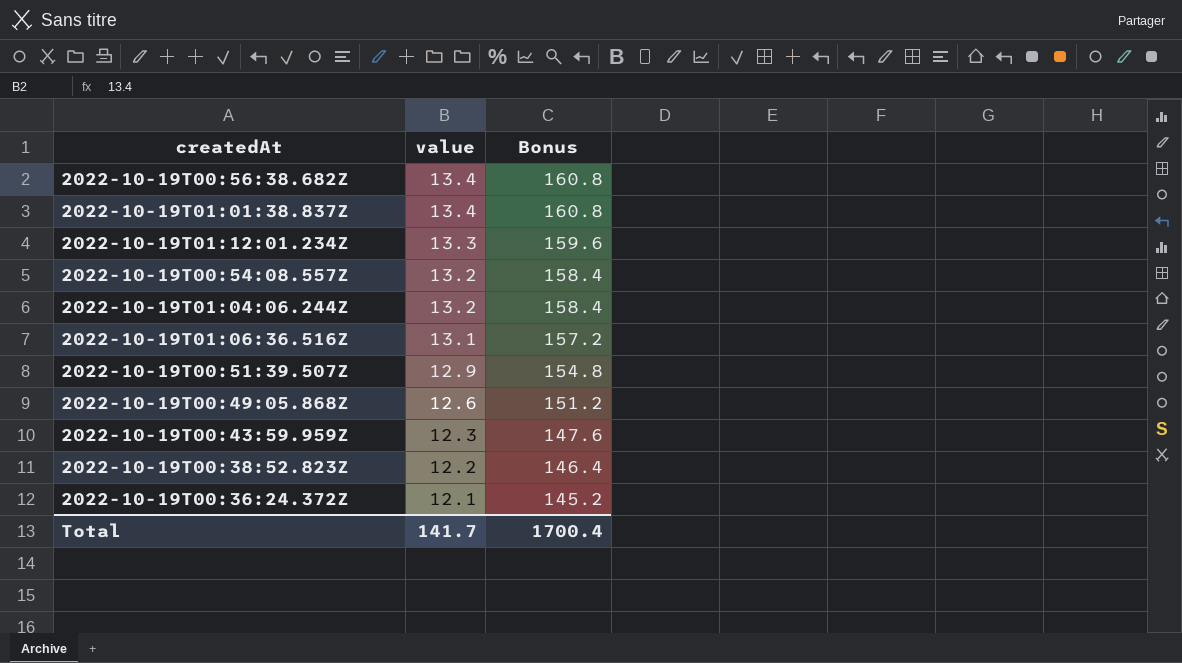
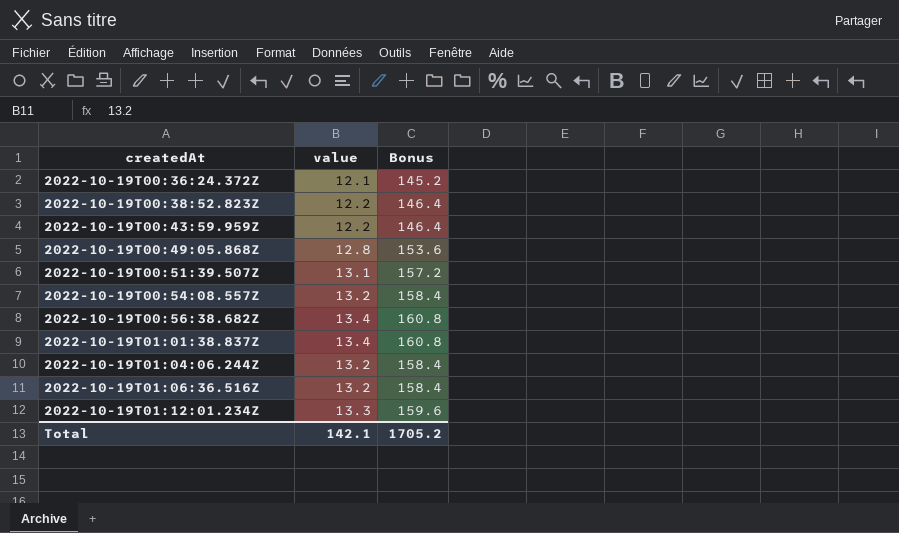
row order: value descending -> createdAt ascending
2022-10-19T00:43:59.959Z | value: 12.3 -> 12.2
2022-10-19T00:43:59.959Z | Bonus: 147.6 -> 146.4
2022-10-19T00:49:05.868Z | value: 12.6 -> 12.8
2022-10-19T00:49:05.868Z | Bonus: 151.2 -> 153.6
2022-10-19T00:51:39.507Z | value: 12.9 -> 13.1
2022-10-19T00:51:39.507Z | Bonus: 154.8 -> 157.2
2022-10-19T01:06:36.516Z | value: 13.1 -> 13.2
2022-10-19T01:06:36.516Z | Bonus: 157.2 -> 158.4
Total | value: 141.7 -> 142.1
Total | Bonus: 1700.4 -> 1705.2

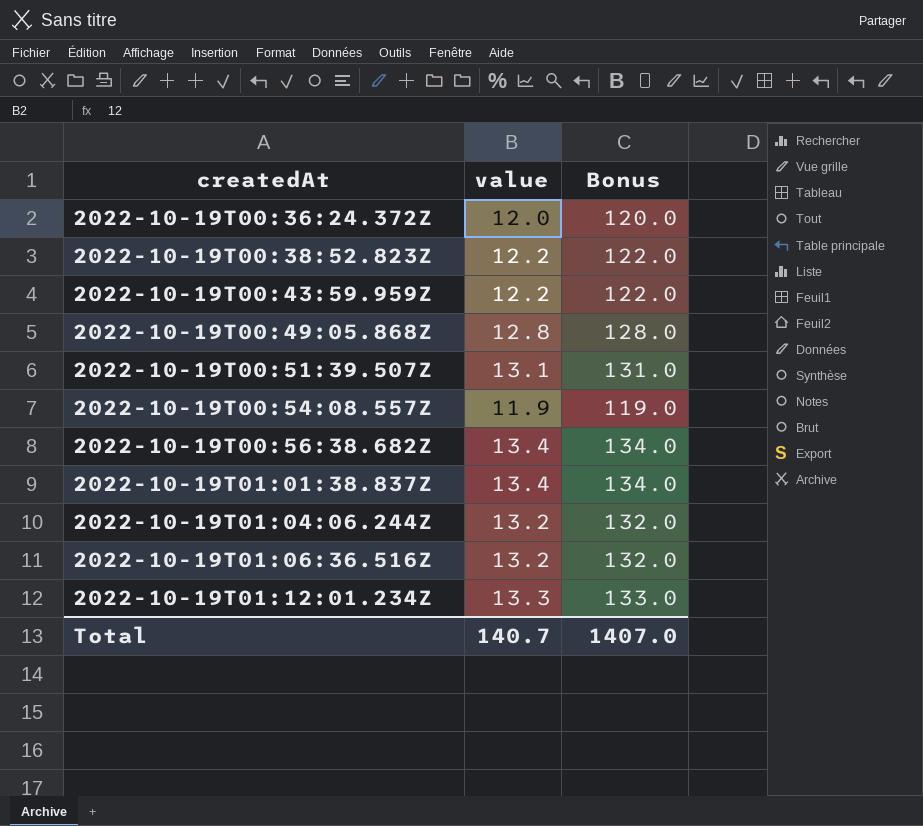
column Bonus | formula: [value] * 12 -> [value] * 10
2022-10-19T00:36:24.372Z | value: 12.1 -> 12.0
2022-10-19T00:54:08.557Z | value: 13.2 -> 11.9
Total | value: 142.1 -> 140.7
Total | Bonus: 1705.2 -> 1407.0

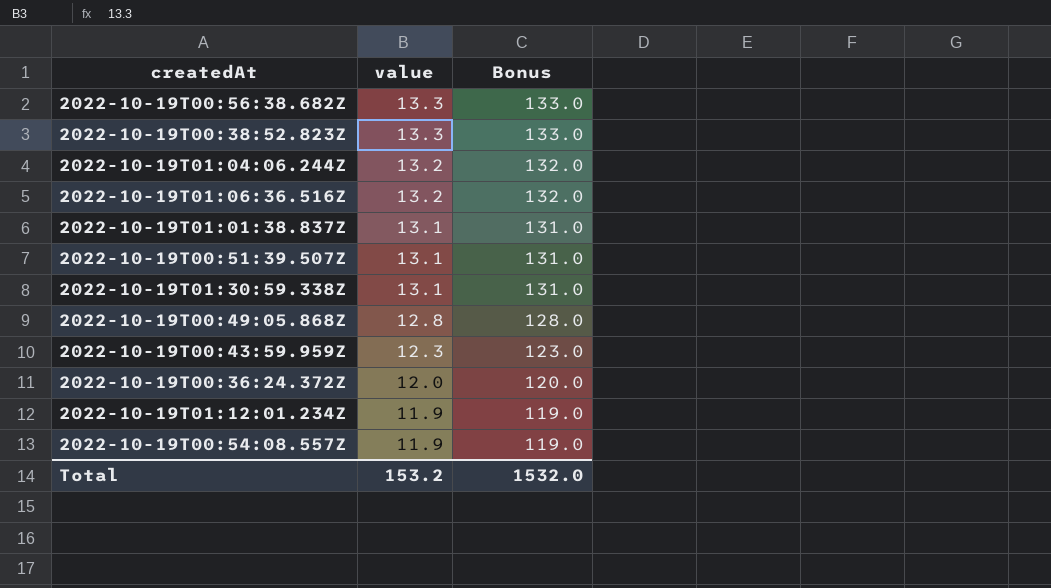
row order: createdAt ascending -> value descending
2022-10-19T00:56:38.682Z | value: 13.4 -> 13.3
2022-10-19T00:56:38.682Z | Bonus: 134.0 -> 133.0
2022-10-19T00:38:52.823Z | value: 12.2 -> 13.3
2022-10-19T00:38:52.823Z | Bonus: 122.0 -> 133.0
2022-10-19T01:01:38.837Z | value: 13.4 -> 13.1
2022-10-19T01:01:38.837Z | Bonus: 134.0 -> 131.0
row 2022-10-19T01:30:59.338Z: none -> 13.1 | 131.0
2022-10-19T00:43:59.959Z | value: 12.2 -> 12.3
2022-10-19T00:43:59.959Z | Bonus: 122.0 -> 123.0
2022-10-19T01:12:01.234Z | value: 13.3 -> 11.9
2022-10-19T01:12:01.234Z | Bonus: 133.0 -> 119.0
Total | value: 140.7 -> 153.2
Total | Bonus: 1407.0 -> 1532.0

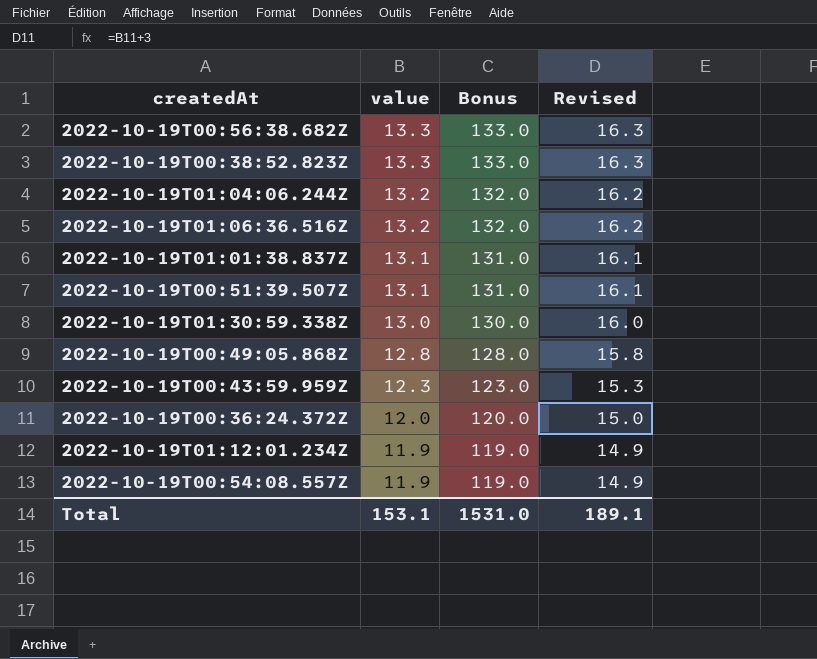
column Revised | formula: none -> [value] + 3
2022-10-19T01:30:59.338Z | value: 13.1 -> 13.0
2022-10-19T01:30:59.338Z | Bonus: 131.0 -> 130.0
Total | value: 153.2 -> 153.1
Total | Bonus: 1532.0 -> 1531.0

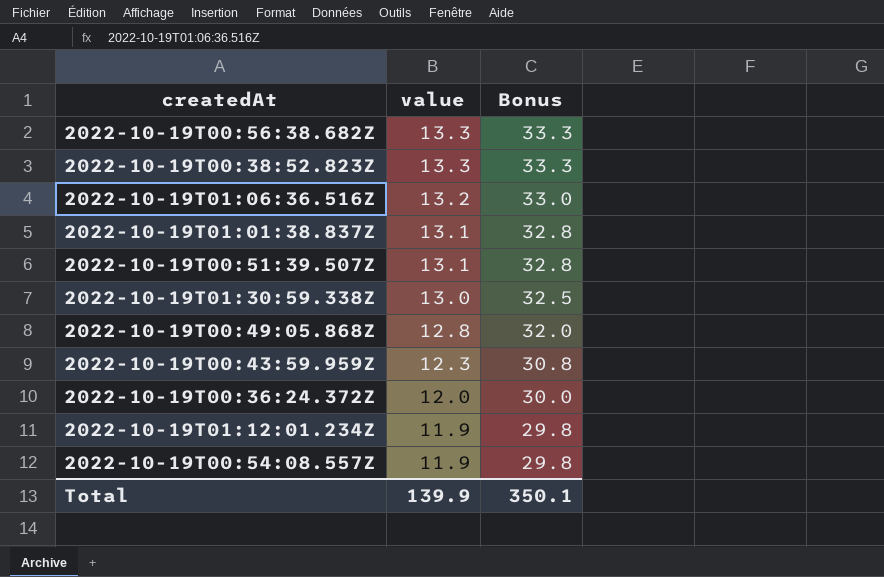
column Revised | formula: [value] + 3 -> none
column Bonus | formula: [value] * 10 -> [value] * 2.5
row 2022-10-19T01:04:06.244Z: 13.2 | 132.0 | 16.2 -> none
Total | value: 153.1 -> 139.9
Total | Bonus: 1531.0 -> 350.1

